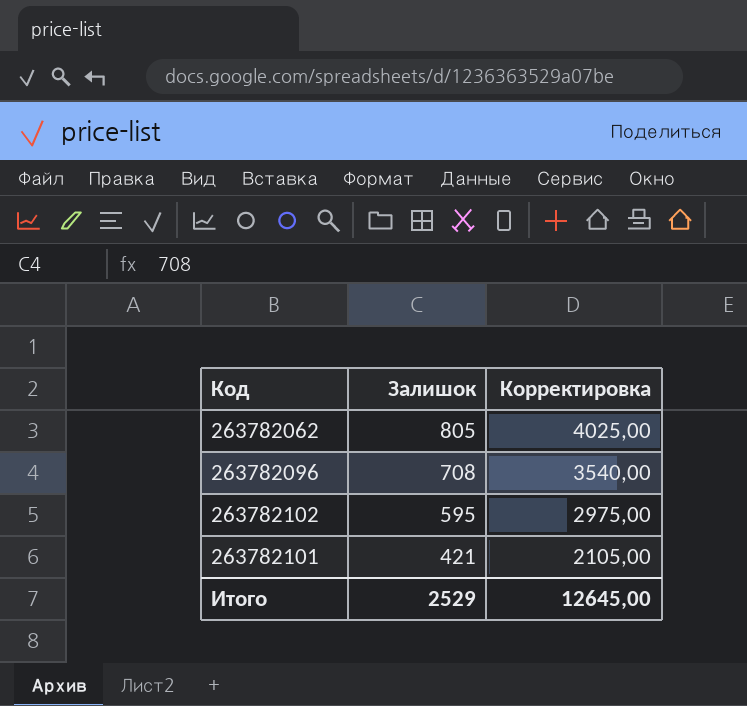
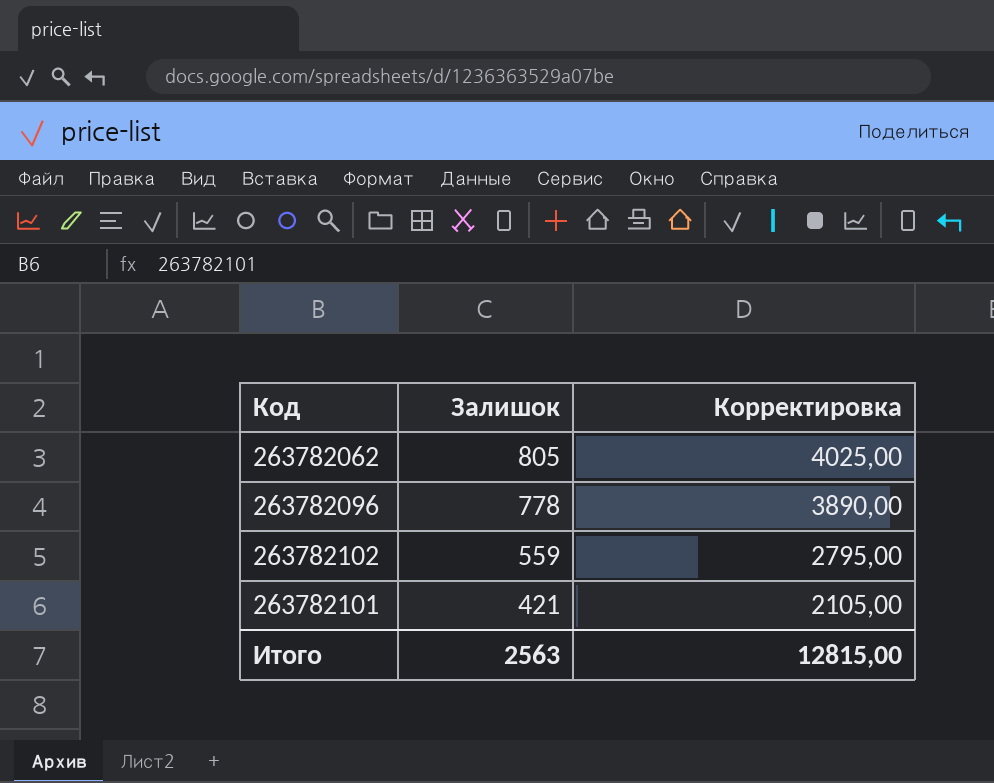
263782096 | Залишок: 708 -> 778
263782096 | Корректировка: 3540,00 -> 3890,00
263782102 | Залишок: 595 -> 559
263782102 | Корректировка: 2975,00 -> 2795,00
Итого | Залишок: 2529 -> 2563
Итого | Корректировка: 12645,00 -> 12815,00

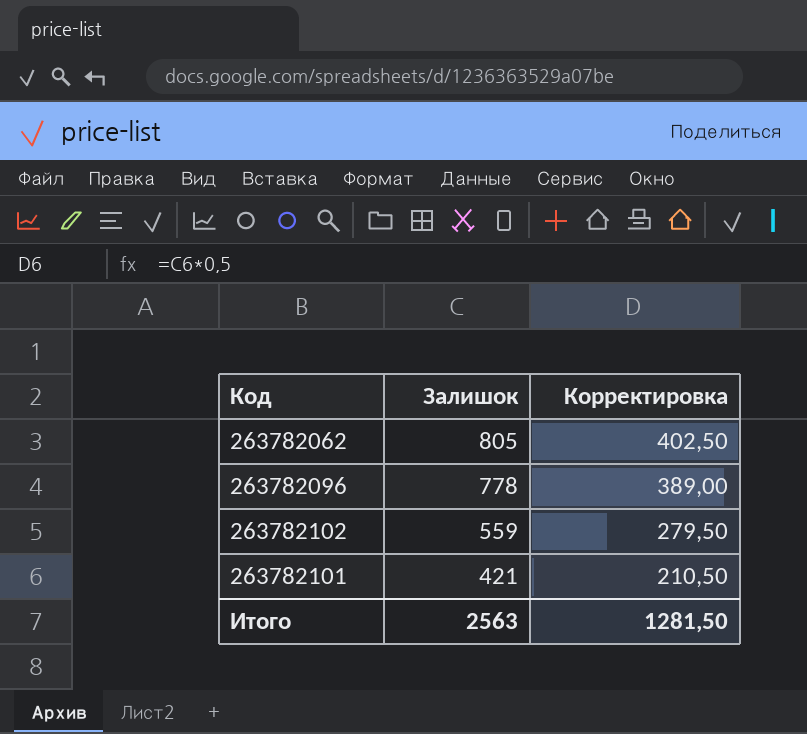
column Корректировка | formula: [Залишок] * 5 -> [Залишок] * 0,5
Итого | Корректировка: 12815,00 -> 1281,50

